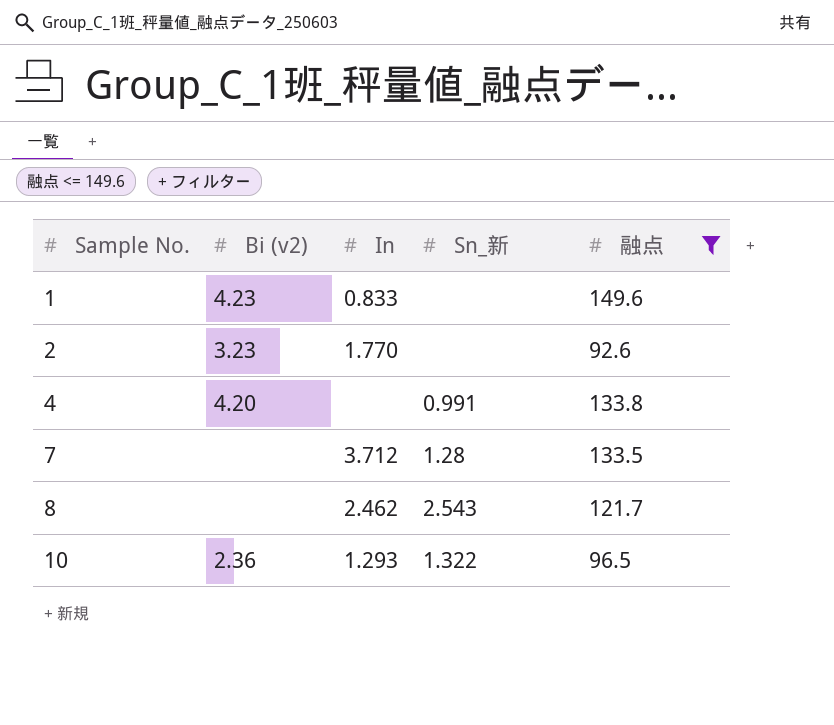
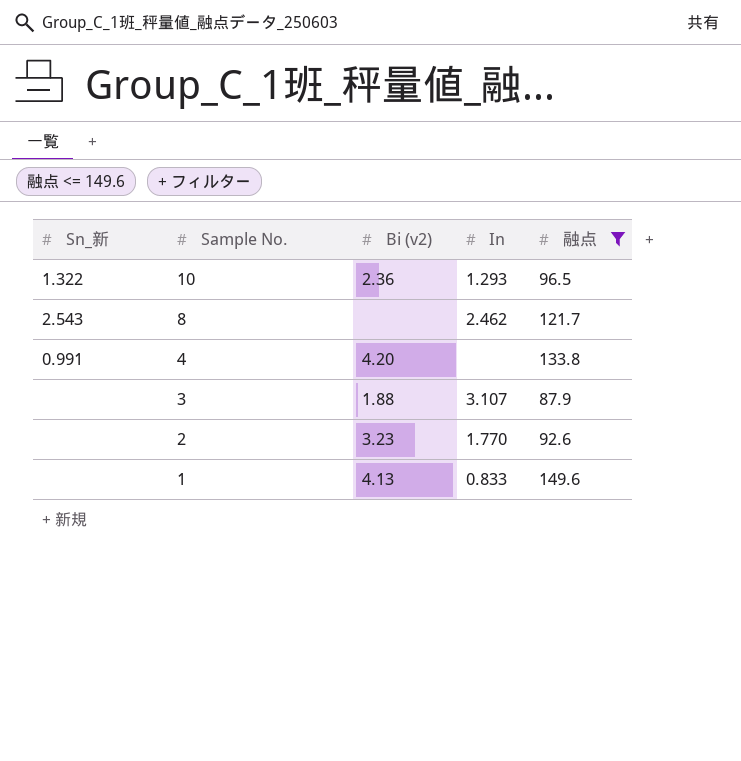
row order: Sample No. ascending -> Sample No. descending
column Sn_新 | position: 4 -> 1
row 7: none | 3.712 | 1.28 | 133.5 -> none
row 3: none -> none | 1.88 | 3.107 | 87.9
1 | Bi (v2): 4.23 -> 4.13

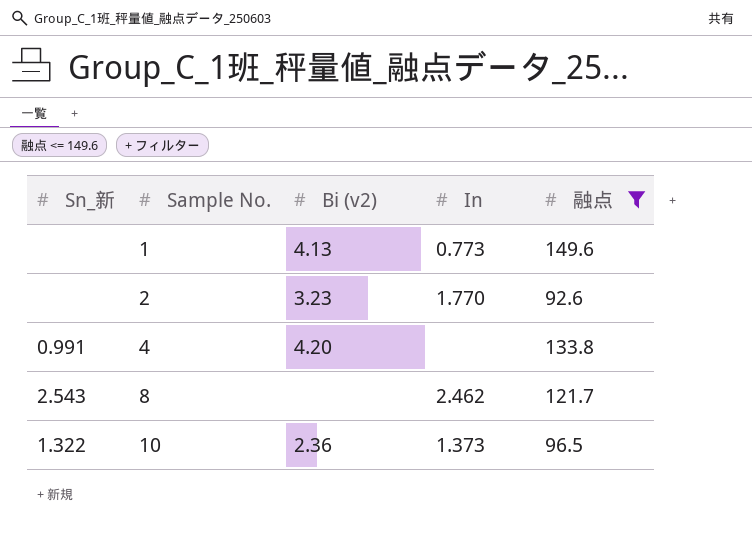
row order: Sample No. descending -> Sample No. ascending
row 3: none | 1.88 | 3.107 | 87.9 -> none
1 | In: 0.833 -> 0.773
10 | In: 1.293 -> 1.373

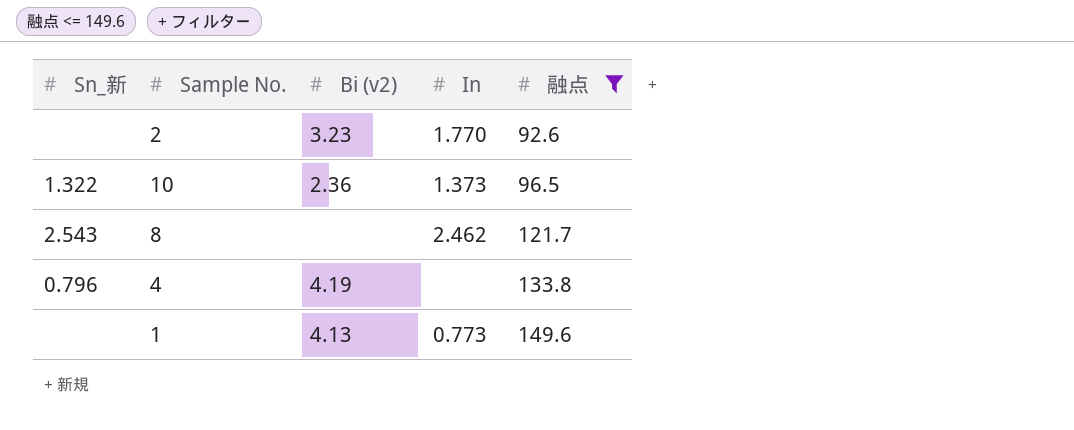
row order: Sample No. ascending -> 融点 ascending
4 | Sn_新: 0.991 -> 0.796
4 | Bi (v2): 4.20 -> 4.19

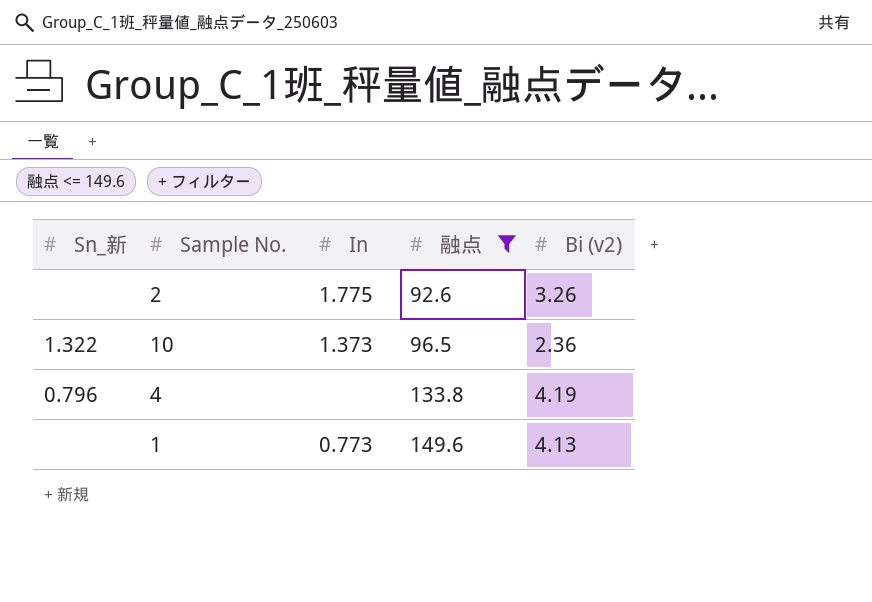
column Bi (v2) | position: 3 -> 5
row 8: 2.543 | none | 2.462 | 121.7 -> none
2 | In: 1.770 -> 1.775
2 | Bi (v2): 3.23 -> 3.26

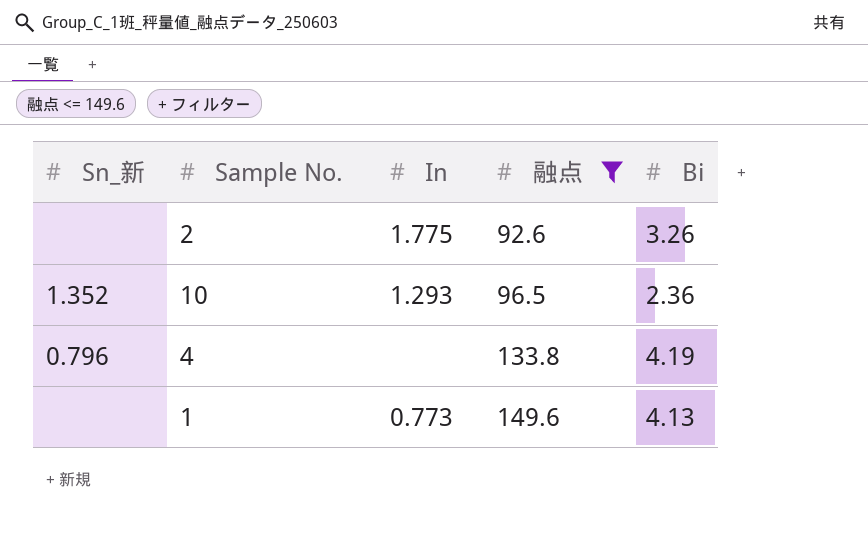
column name: Bi (v2) -> Bi
10 | Sn_新: 1.322 -> 1.352
10 | In: 1.373 -> 1.293

